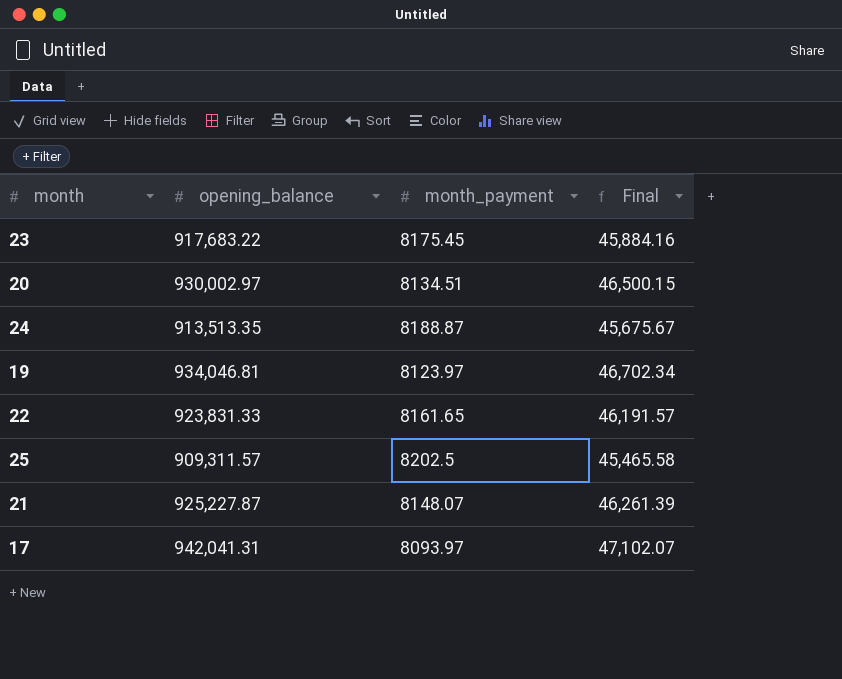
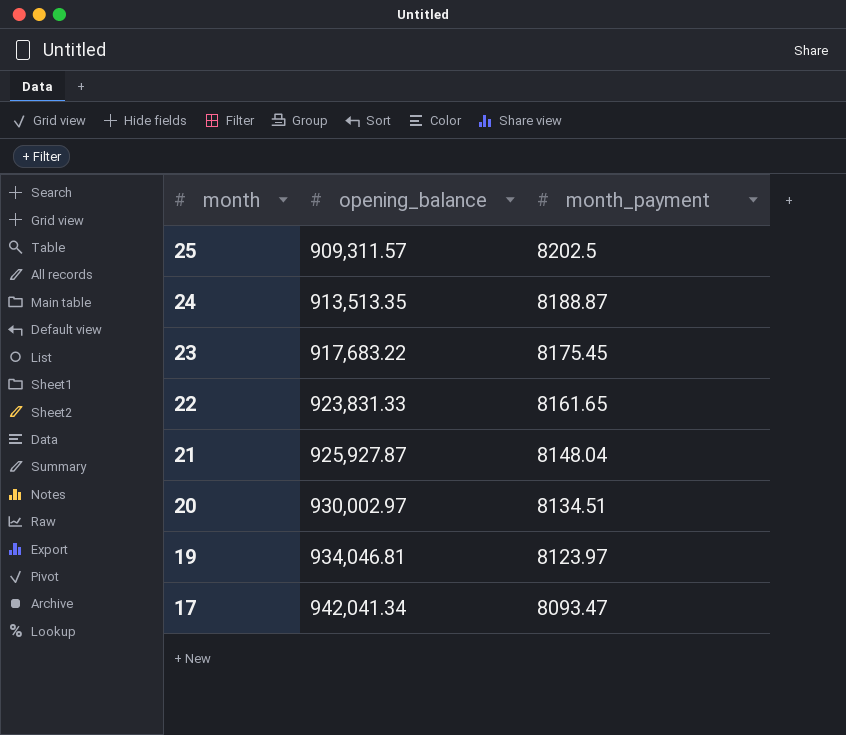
row order: none -> month descending
column Final | formula: [opening_balance] * 0.05 -> none
21 | opening_balance: 925,227.87 -> 925,927.87
21 | month_payment: 8148.07 -> 8148.04
17 | opening_balance: 942,041.31 -> 942,041.34
17 | month_payment: 8093.97 -> 8093.47

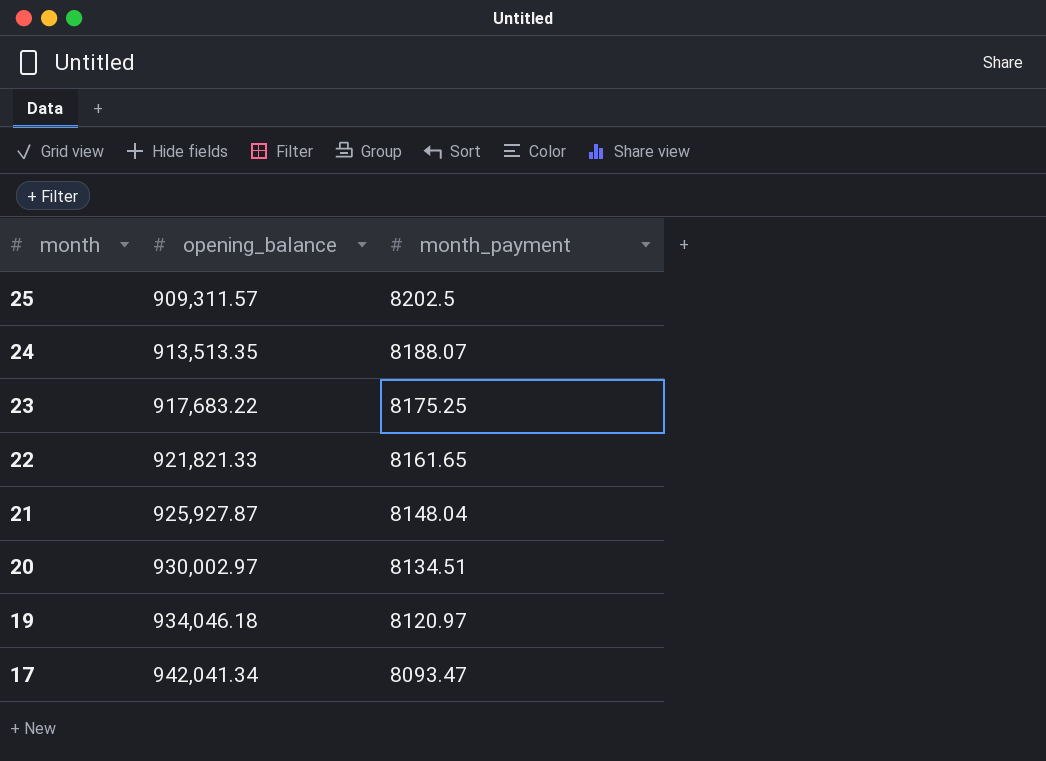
24 | month_payment: 8188.87 -> 8188.07
23 | month_payment: 8175.45 -> 8175.25
22 | opening_balance: 923,831.33 -> 921,821.33
19 | opening_balance: 934,046.81 -> 934,046.18
19 | month_payment: 8123.97 -> 8120.97

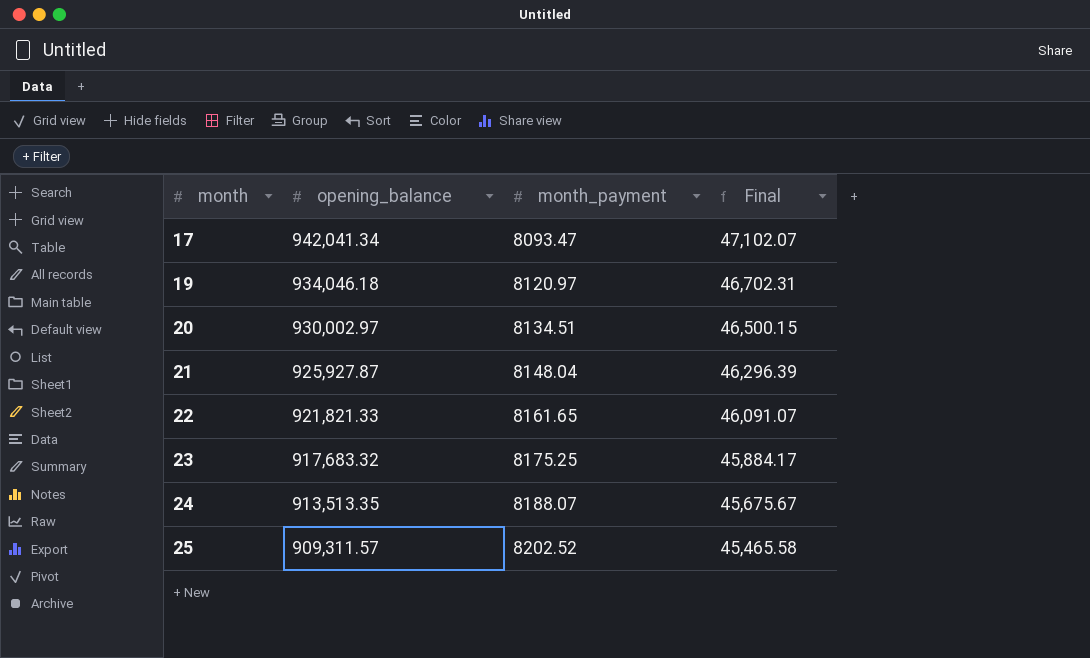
row order: month descending -> month ascending
column Final | formula: none -> [opening_balance] * 0.05
23 | opening_balance: 917,683.22 -> 917,683.32
25 | month_payment: 8202.5 -> 8202.52

